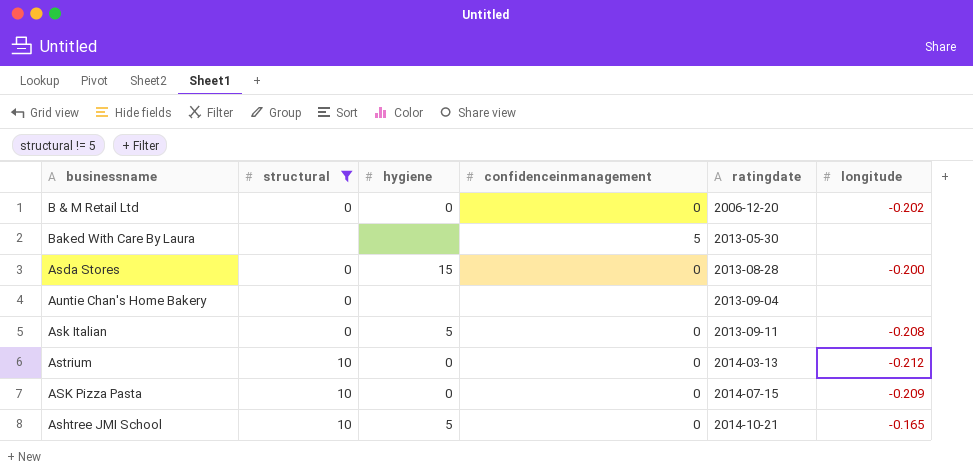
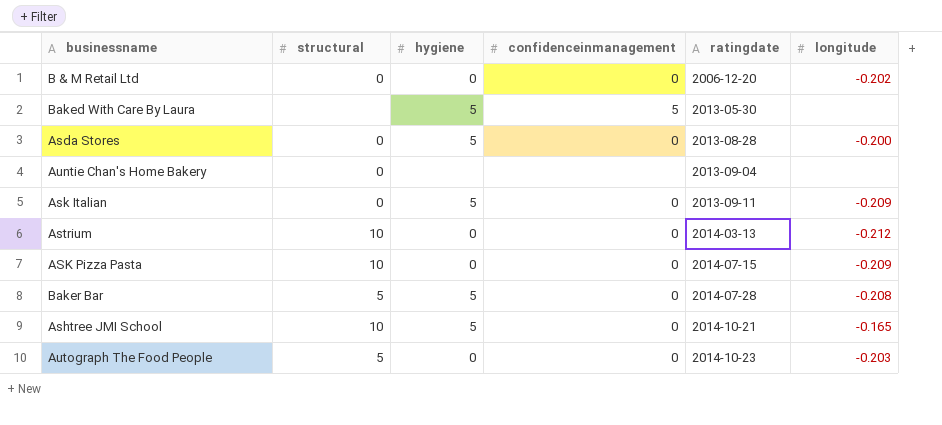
filter: structural != 5 -> none
Baked With Care By Laura | hygiene: none -> 5
Asda Stores | hygiene: 15 -> 5
Ask Italian | longitude: -0.208 -> -0.209

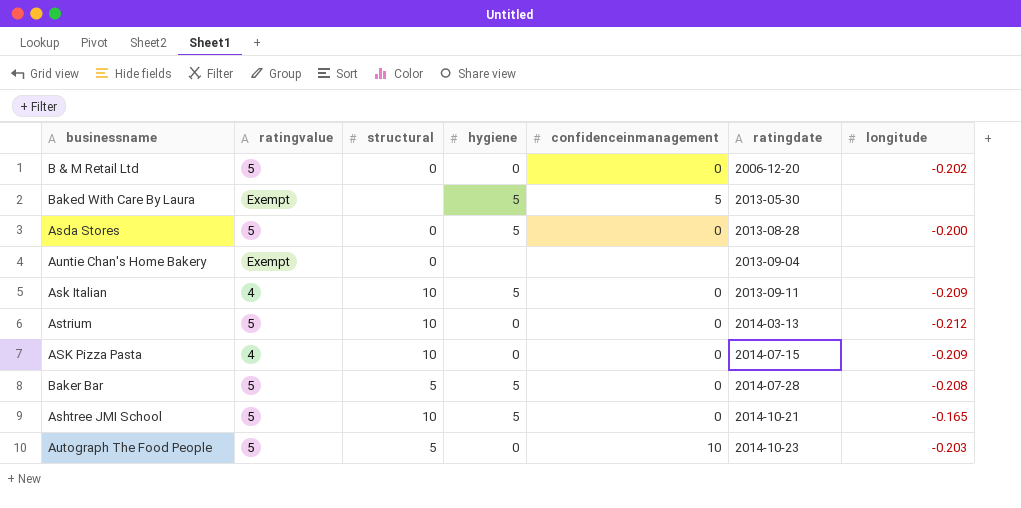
column ratingvalue | position: none -> 2
Ask Italian | structural: 0 -> 10
Autograph The Food People | confidenceinmanagement: 0 -> 10

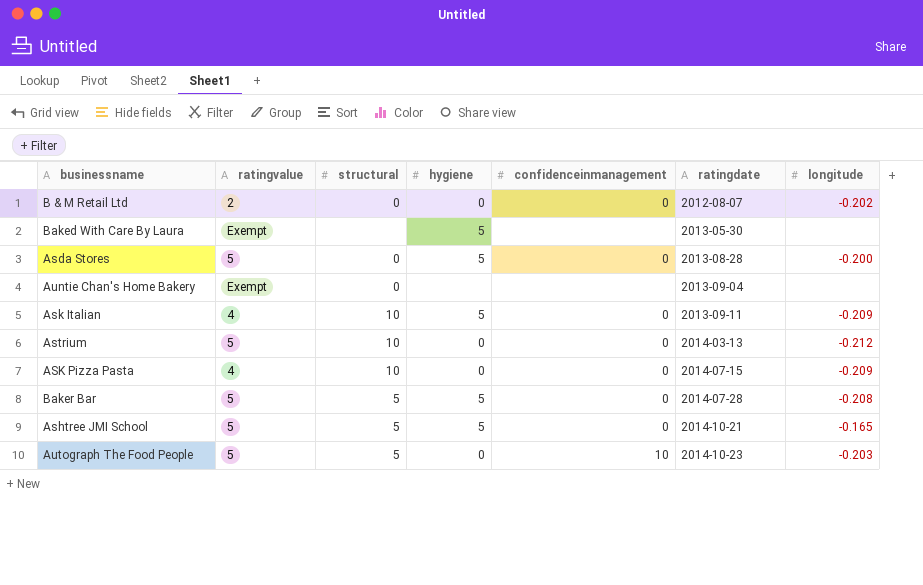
B & M Retail Ltd | ratingvalue: 5 -> 2
B & M Retail Ltd | ratingdate: 2006-12-20 -> 2012-08-07
Baked With Care By Laura | confidenceinmanagement: 5 -> none
Ashtree JMI School | structural: 10 -> 5

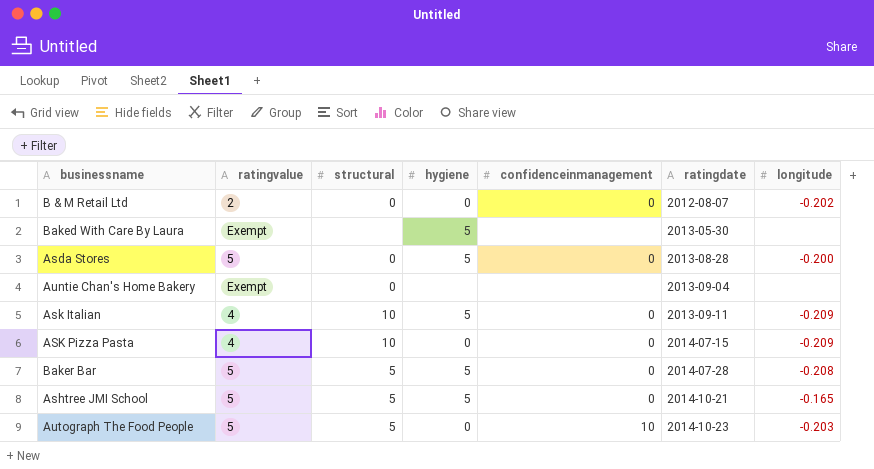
row Astrium: 5 | 10 | 0 | 0 | 2014-03-13 | -0.212 -> none

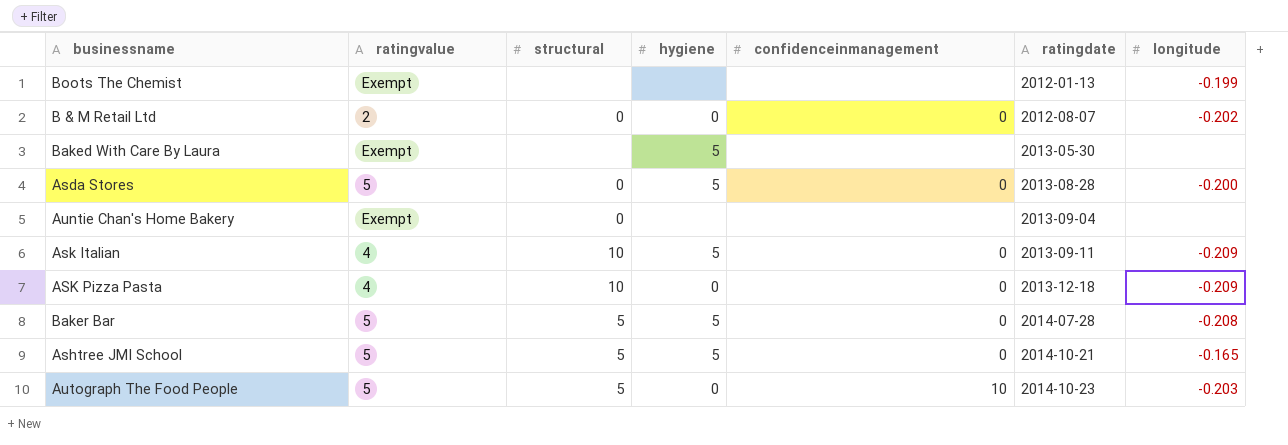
row Boots The Chemist: none -> Exempt | none | none | none | 2012-01-13 | -0.199
ASK Pizza Pasta | ratingdate: 2014-07-15 -> 2013-12-18

